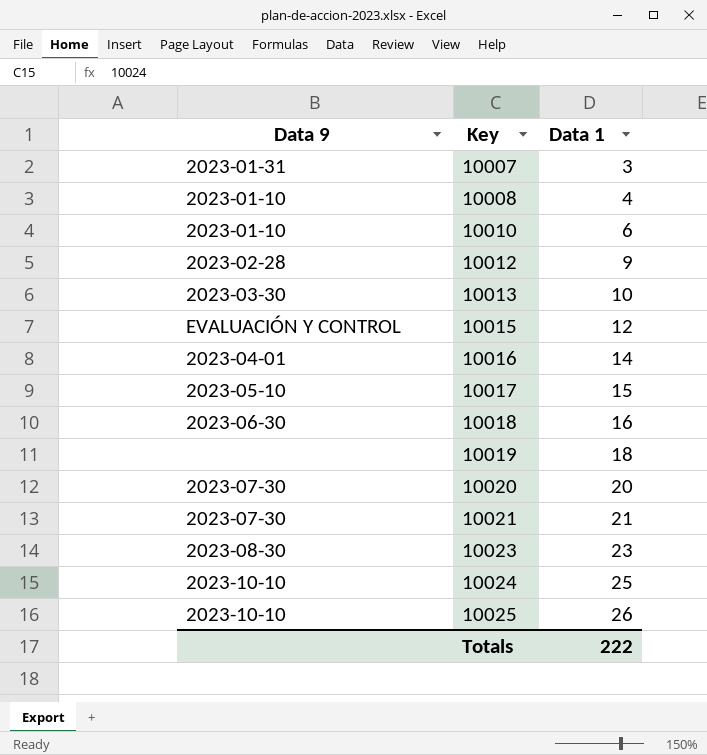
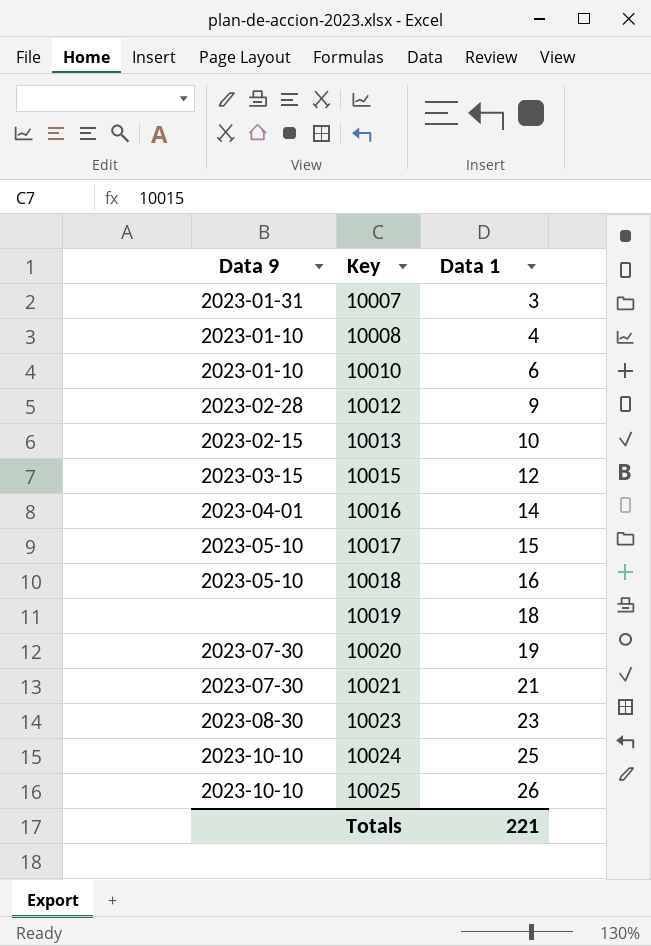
10013 | Data 9: 2023-03-30 -> 2023-02-15
10015 | Data 9: EVALUACIÓN Y CONTROL -> 2023-03-15
10018 | Data 9: 2023-06-30 -> 2023-05-10
10020 | Data 1: 20 -> 19
Totals | Data 1: 222 -> 221

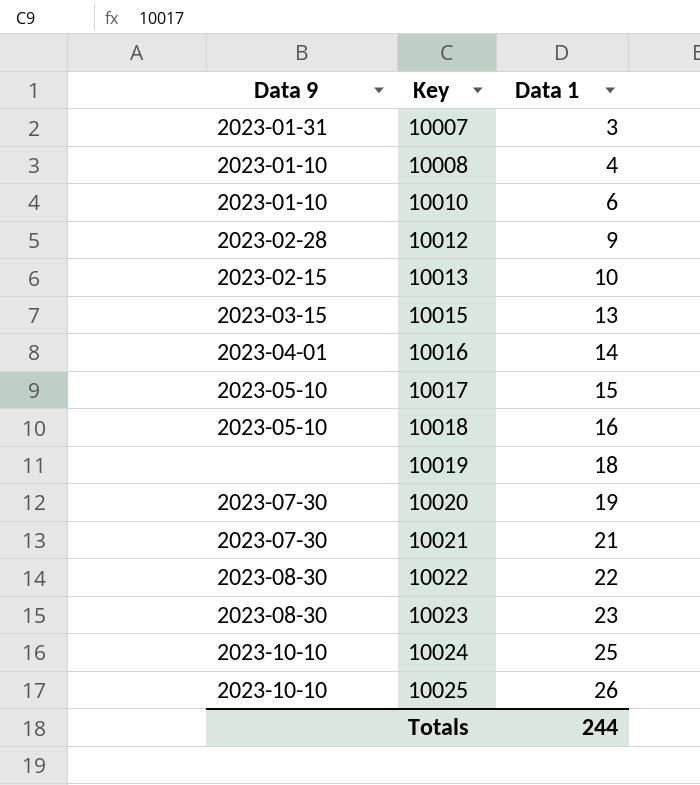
10015 | Data 1: 12 -> 13
row 10022: none -> 2023-08-30 | 22
Totals | Data 1: 221 -> 244

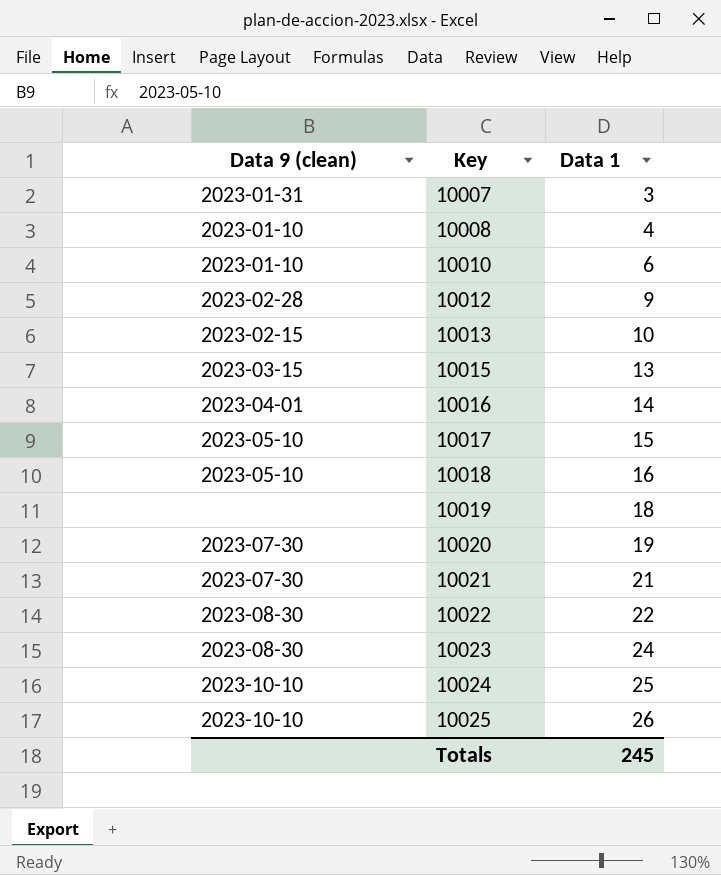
column name: Data 9 -> Data 9 (clean)
10023 | Data 1: 23 -> 24
Totals | Data 1: 244 -> 245

